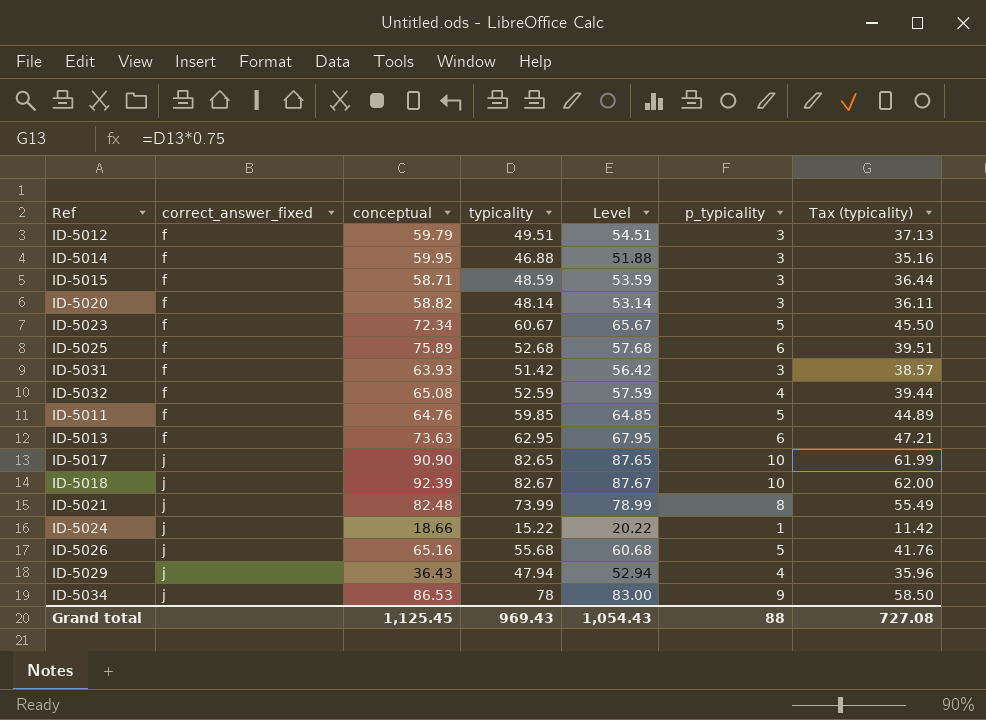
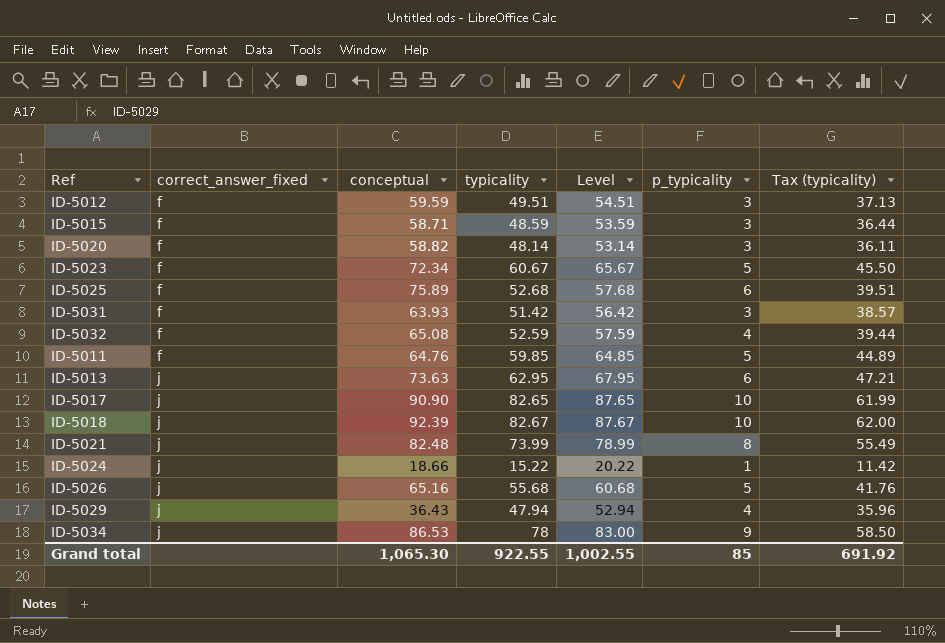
row ID-5014: f | 59.95 | 46.88 | 51.88 | 3 | 35.16 -> none
ID-5012 | conceptual: 59.79 -> 59.59
ID-5013 | correct_answer_fixed: f -> j
Grand total | conceptual: 1,125.45 -> 1,065.30
Grand total | typicality: 969.43 -> 922.55
Grand total | Level: 1,054.43 -> 1,002.55
Grand total | p_typicality: 88 -> 85
Grand total | Tax (typicality): 727.08 -> 691.92

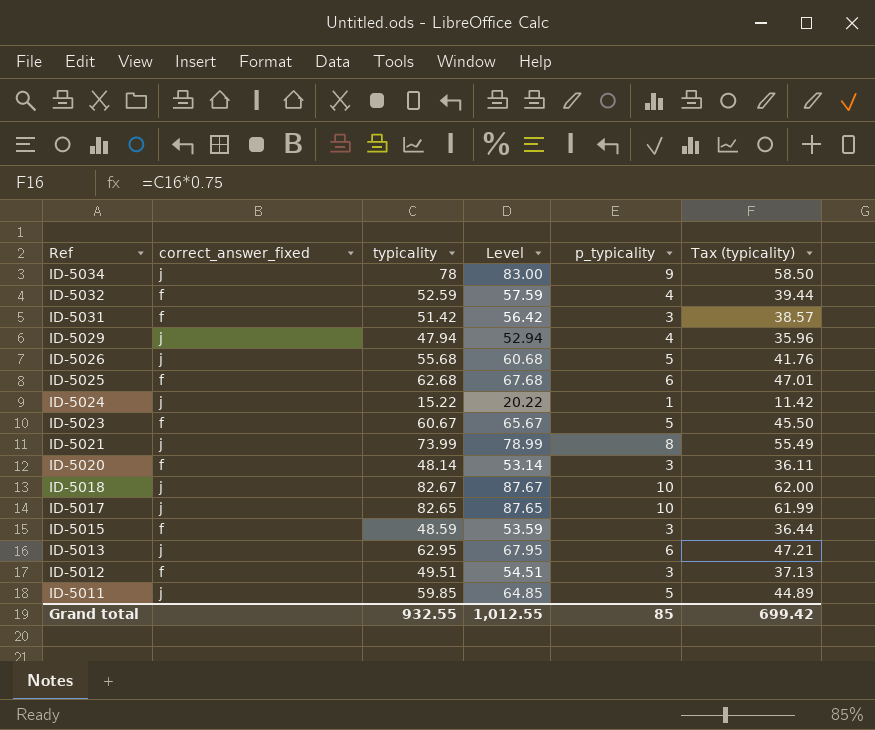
row order: correct_answer_fixed ascending -> Ref descending
column conceptual | position: 3 -> none
ID-5025 | typicality: 52.68 -> 62.68
ID-5025 | Level: 57.68 -> 67.68
ID-5025 | Tax (typicality): 39.51 -> 47.01
ID-5011 | correct_answer_fixed: f -> j
Grand total | typicality: 922.55 -> 932.55
Grand total | Level: 1,002.55 -> 1,012.55
Grand total | Tax (typicality): 691.92 -> 699.42

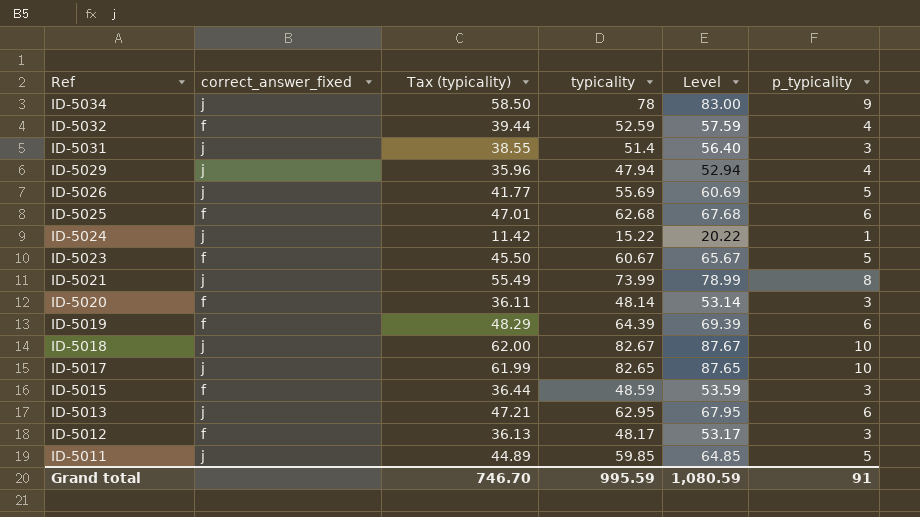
column Tax (typicality) | position: 6 -> 3
ID-5031 | correct_answer_fixed: f -> j
ID-5031 | Tax (typicality): 38.57 -> 38.55
ID-5031 | typicality: 51.42 -> 51.4
ID-5031 | Level: 56.42 -> 56.40
ID-5026 | Tax (typicality): 41.76 -> 41.77
ID-5026 | typicality: 55.68 -> 55.69
ID-5026 | Level: 60.68 -> 60.69
row ID-5019: none -> f | 48.29 | 64.39 | 69.39 | 6
ID-5012 | Tax (typicality): 37.13 -> 36.13
ID-5012 | typicality: 49.51 -> 48.17
ID-5012 | Level: 54.51 -> 53.17
Grand total | Tax (typicality): 699.42 -> 746.70
Grand total | typicality: 932.55 -> 995.59
Grand total | Level: 1,012.55 -> 1,080.59
Grand total | p_typicality: 85 -> 91

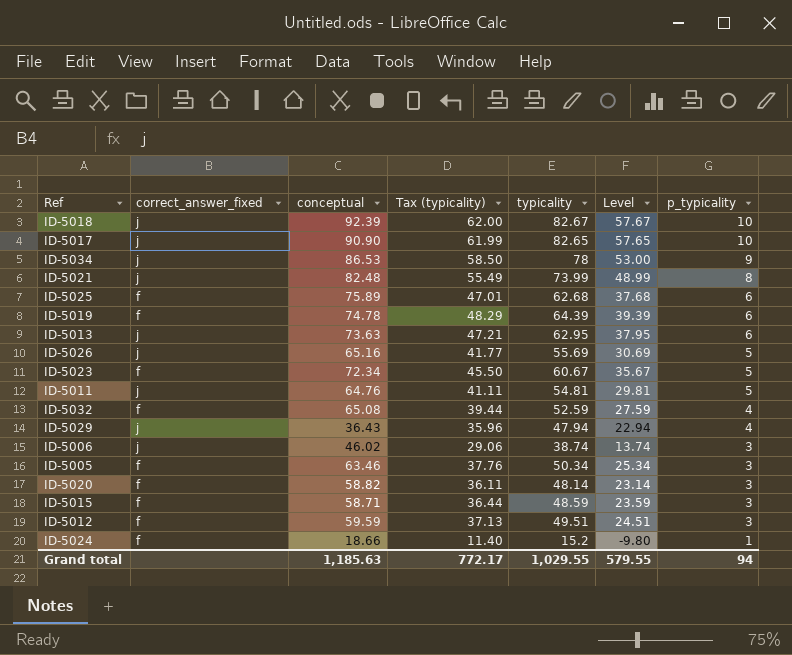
row order: Ref descending -> p_typicality descending
column conceptual | position: none -> 3
column Level | formula: [typicality] + 5 -> [typicality] - 25
row ID-5031: j | 38.55 | 51.4 | 56.40 | 3 -> none
ID-5011 | Tax (typicality): 44.89 -> 41.11
ID-5011 | typicality: 59.85 -> 54.81
row ID-5006: none -> j | 46.02 | 29.06 | 38.74 | 13.74 | 3
row ID-5005: none -> f | 63.46 | 37.76 | 50.34 | 25.34 | 3
ID-5012 | Tax (typicality): 36.13 -> 37.13
ID-5012 | typicality: 48.17 -> 49.51
ID-5024 | correct_answer_fixed: j -> f
ID-5024 | Tax (typicality): 11.42 -> 11.40
ID-5024 | typicality: 15.22 -> 15.2
Grand total | Tax (typicality): 746.70 -> 772.17
Grand total | typicality: 995.59 -> 1,029.55
Grand total | Level: 1,080.59 -> 579.55
Grand total | p_typicality: 91 -> 94

